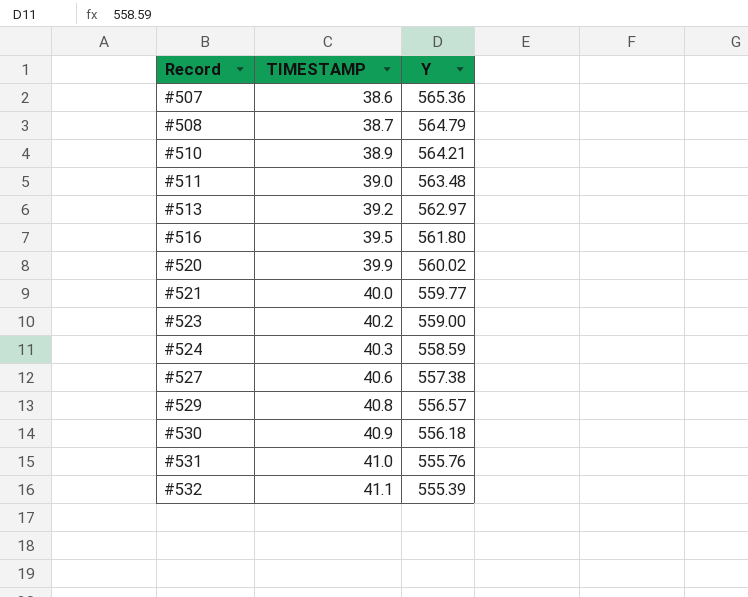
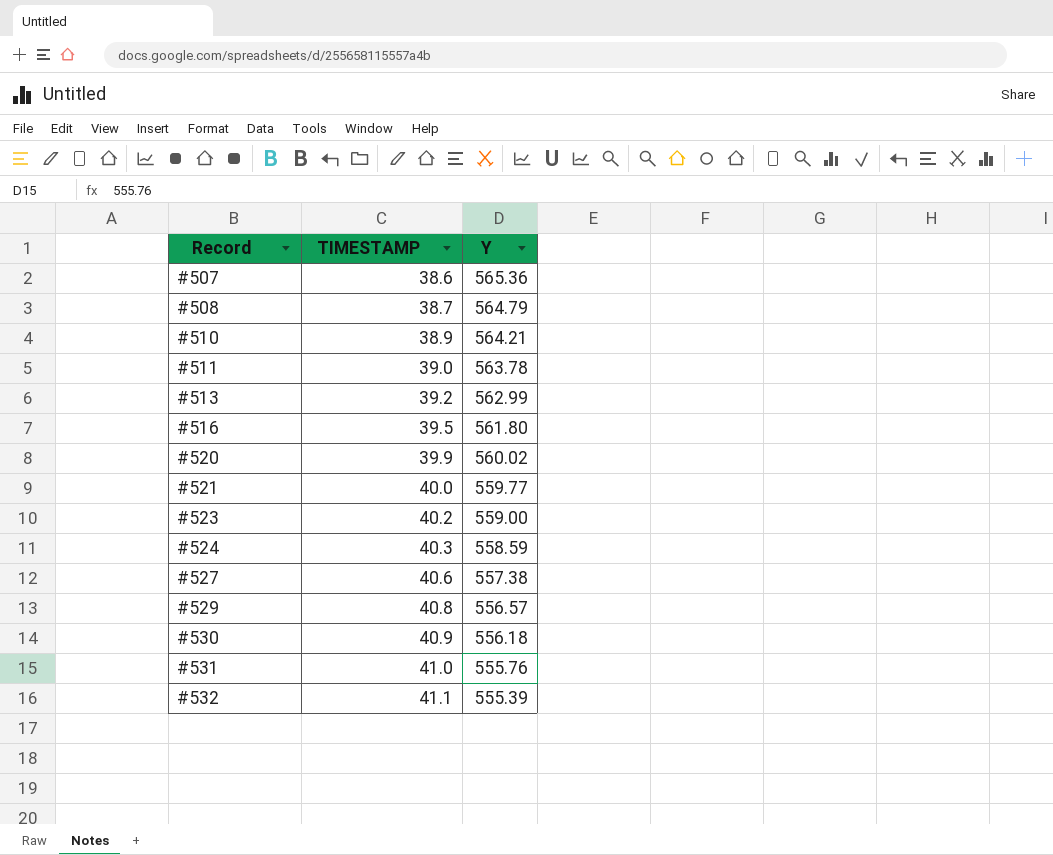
#511 | Y: 563.48 -> 563.78
#513 | Y: 562.97 -> 562.99

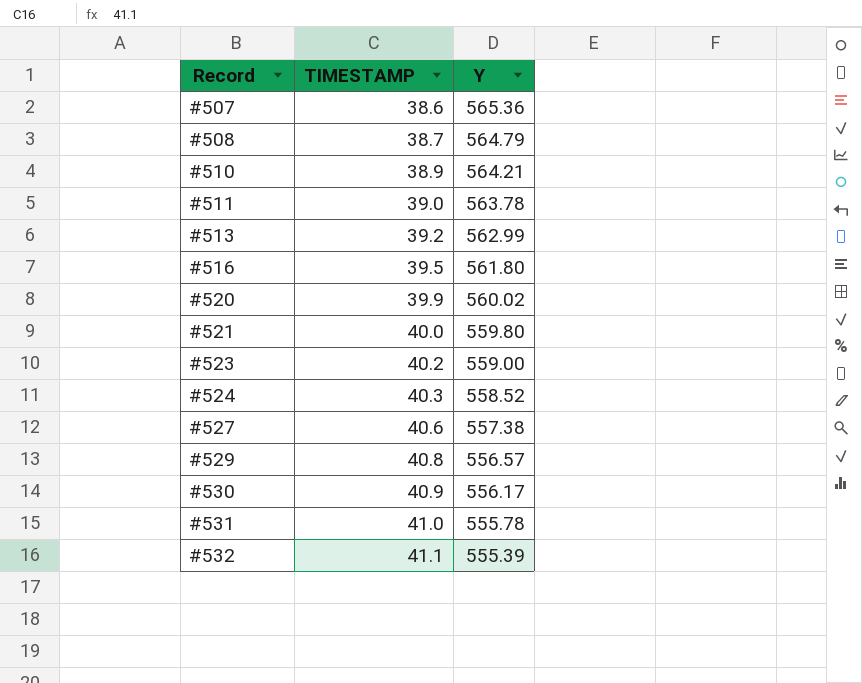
#521 | Y: 559.77 -> 559.80
#524 | Y: 558.59 -> 558.52
#530 | Y: 556.18 -> 556.17
#531 | Y: 555.76 -> 555.78

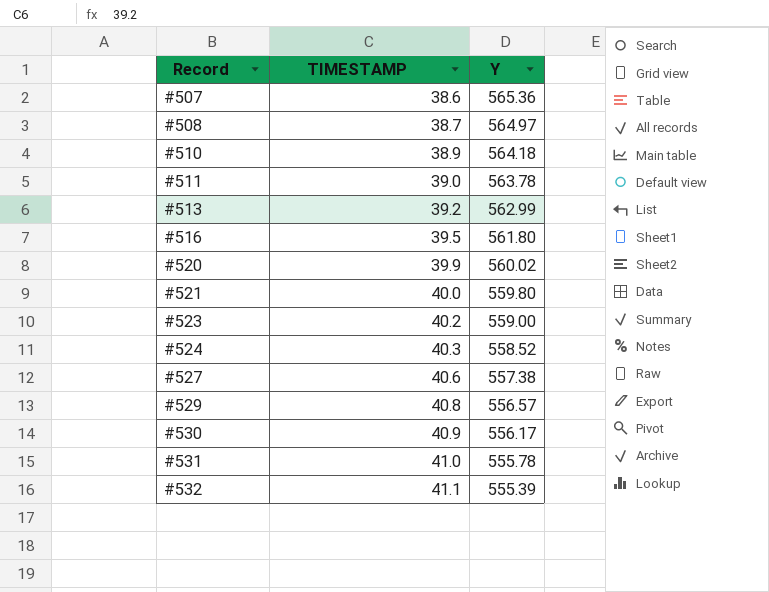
#508 | Y: 564.79 -> 564.97
#510 | Y: 564.21 -> 564.18

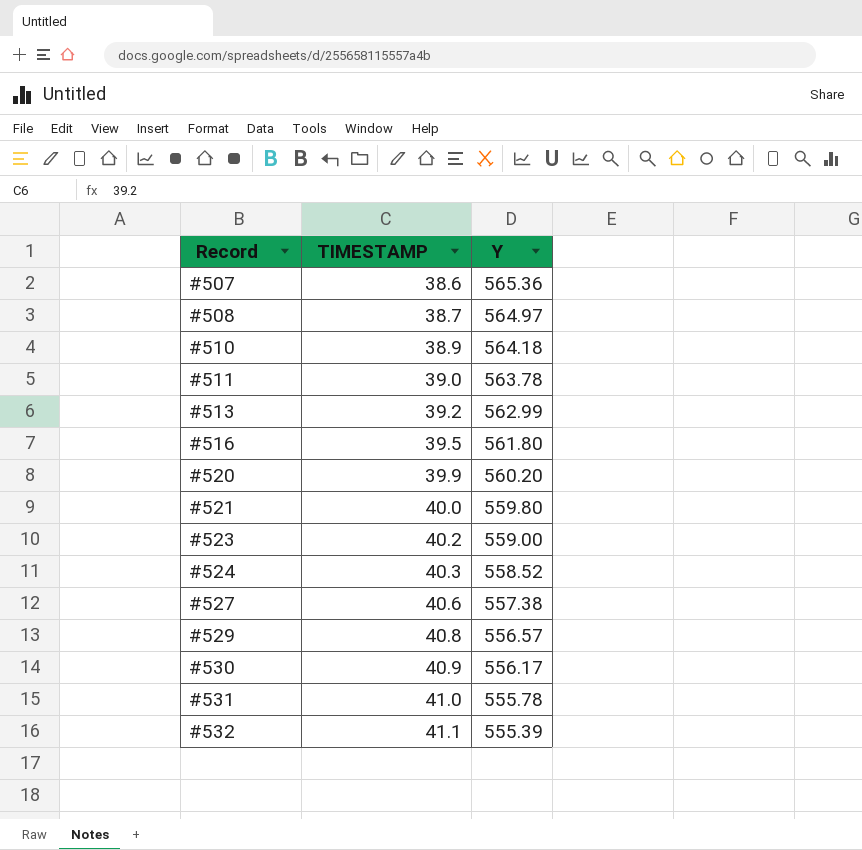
#520 | Y: 560.02 -> 560.20

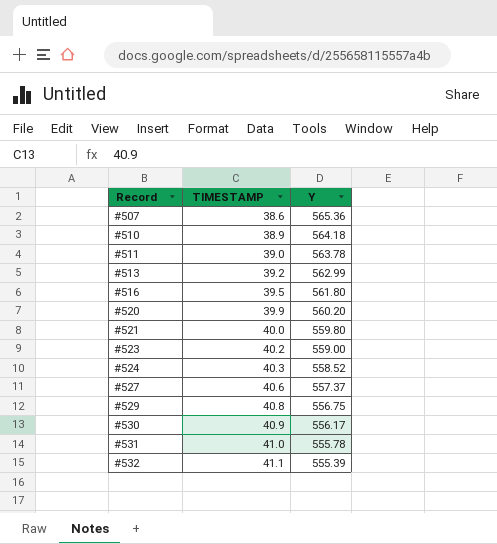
row #508: 38.7 | 564.97 -> none
#527 | Y: 557.38 -> 557.37
#529 | Y: 556.57 -> 556.75

